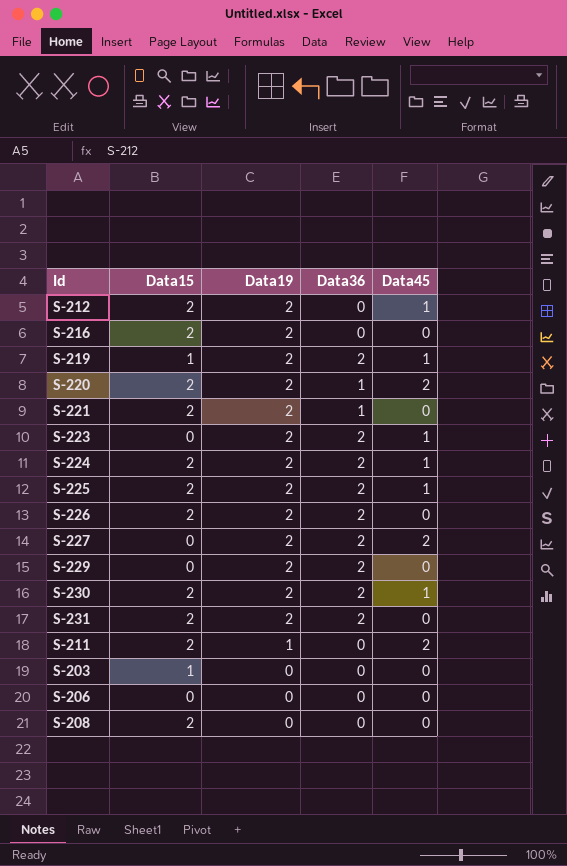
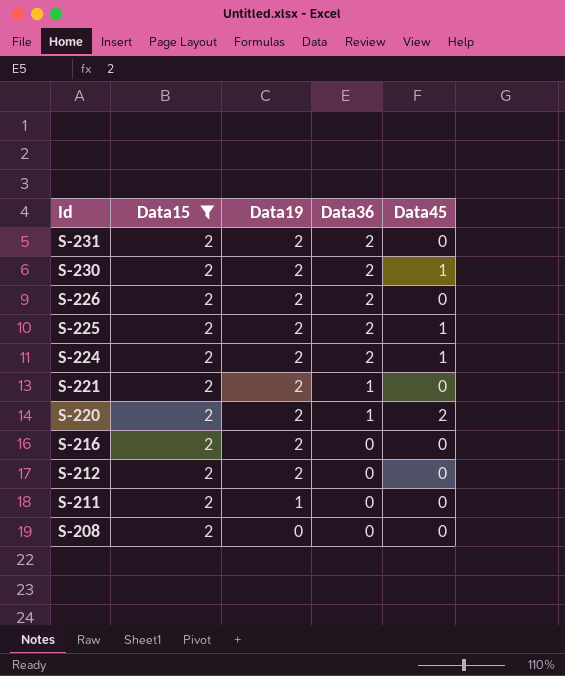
filter: none -> Data15 = 2
row order: Data19 descending -> Id descending
S-212 | Data45: 1 -> 0
S-211 | Data45: 2 -> 0

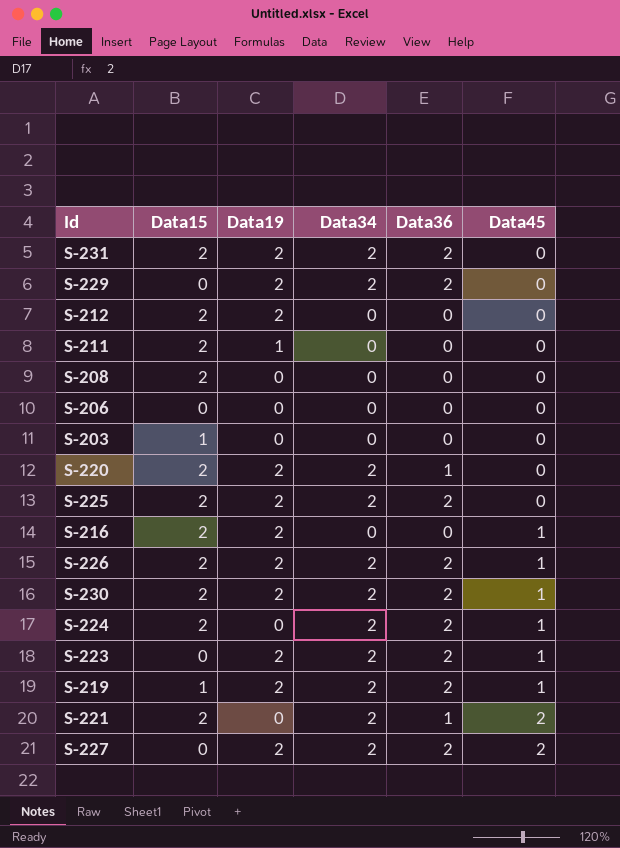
filter: Data15 = 2 -> none
row order: Id descending -> Data45 ascending
column Data34 | position: none -> 4
S-220 | Data45: 2 -> 0
S-225 | Data45: 1 -> 0
S-216 | Data45: 0 -> 1
S-226 | Data45: 0 -> 1
S-224 | Data19: 2 -> 0
S-221 | Data19: 2 -> 0
S-221 | Data45: 0 -> 2

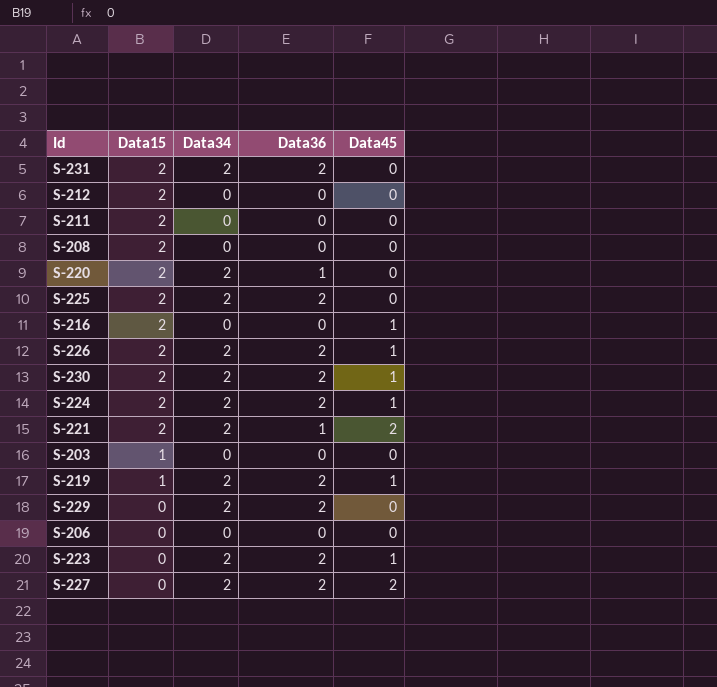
row order: Data45 ascending -> Data15 descending
column Data19 | position: 3 -> none

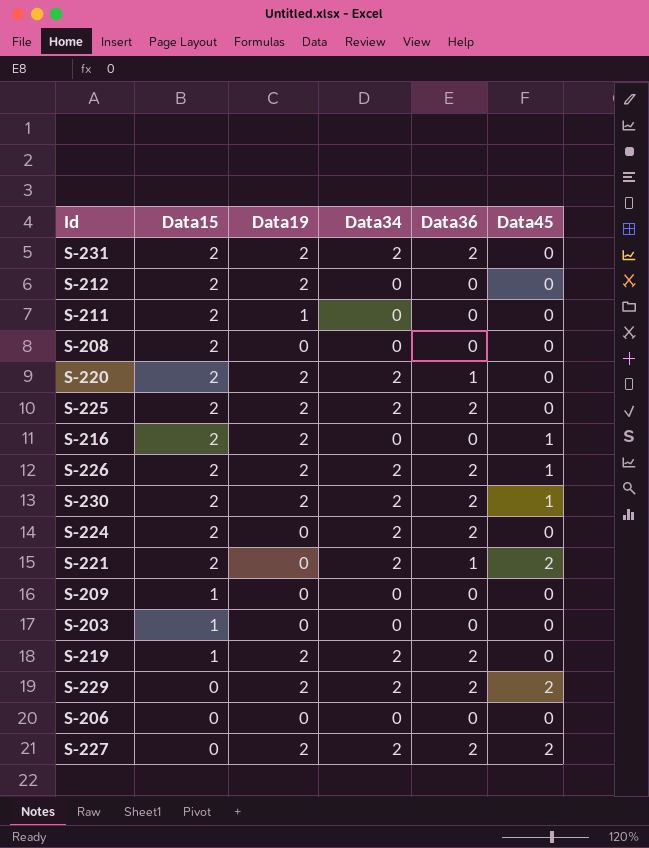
column Data19 | position: none -> 3
row S-223: 0 | 2 | 2 | 1 -> none
S-224 | Data45: 1 -> 0
row S-209: none -> 1 | 0 | 0 | 0 | 0
S-219 | Data45: 1 -> 0
S-229 | Data45: 0 -> 2

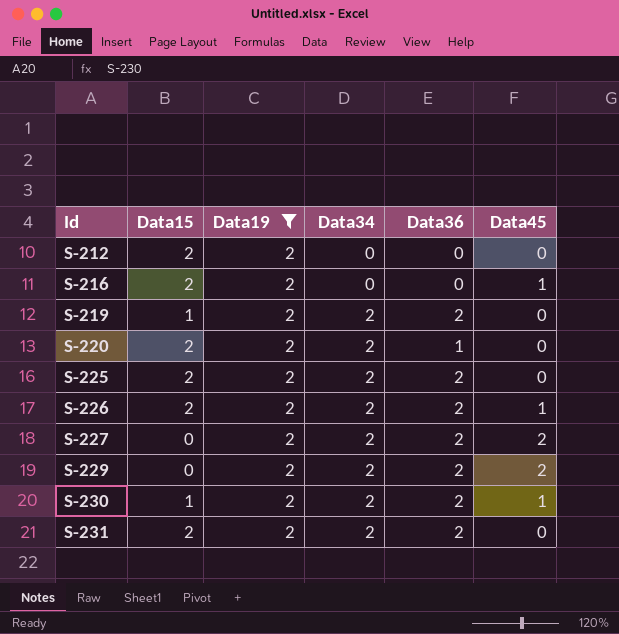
filter: none -> Data19 = 2
row order: Data15 descending -> Id ascending
S-230 | Data15: 2 -> 1

